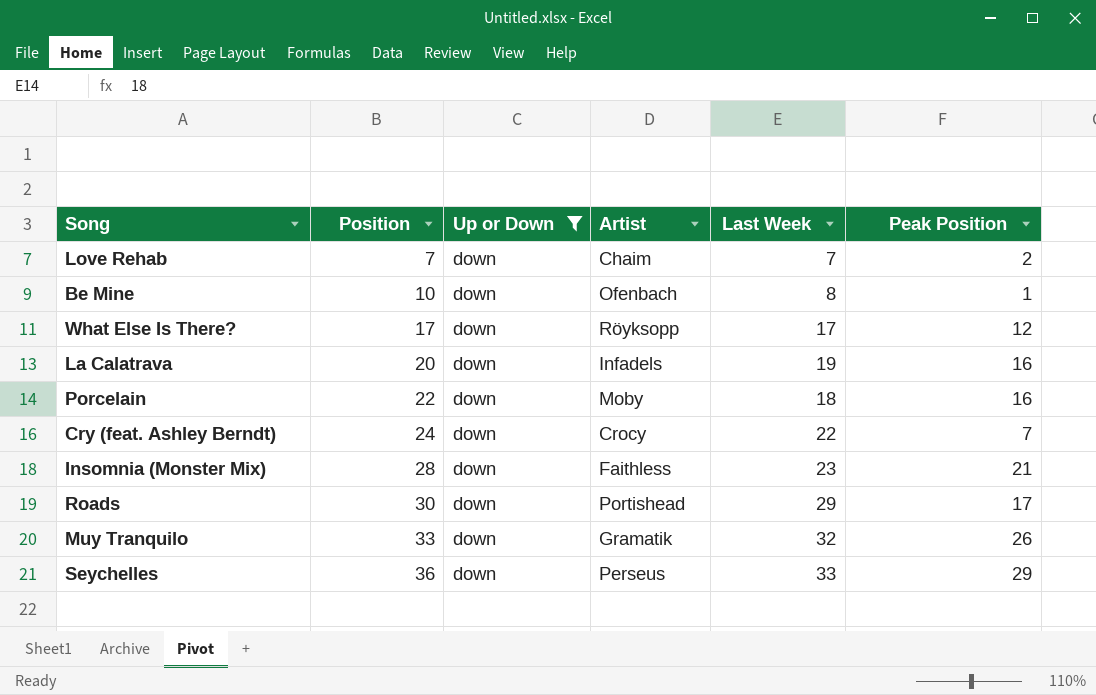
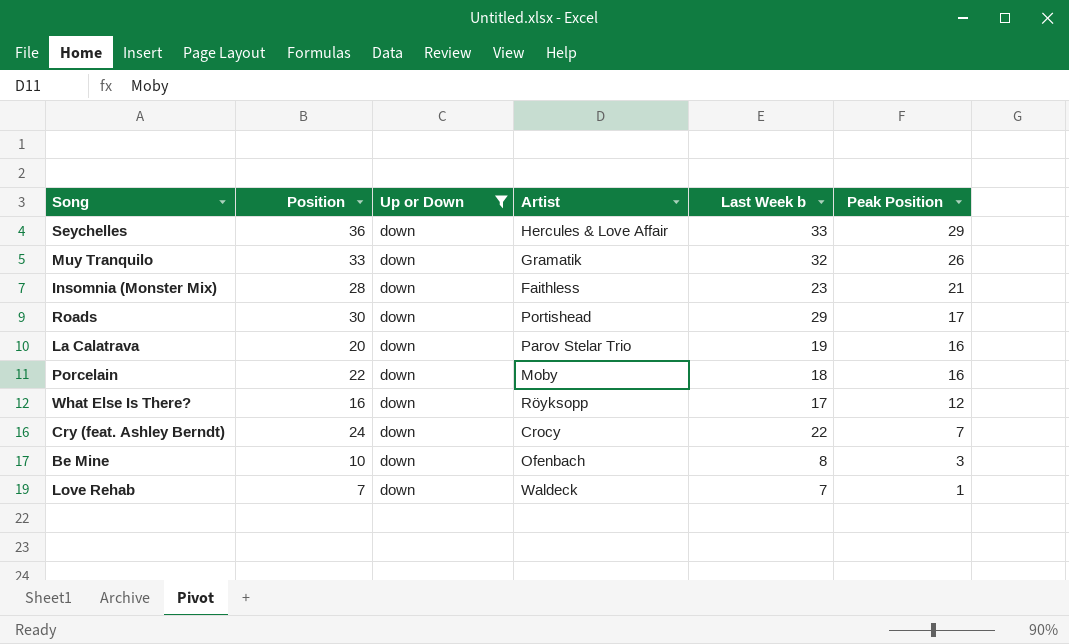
row order: Position ascending -> Peak Position descending
column name: Last Week -> Last Week b
Seychelles | Artist: Perseus -> Hercules & Love Affair
La Calatrava | Artist: Infadels -> Parov Stelar Trio
What Else Is There? | Position: 17 -> 16
Be Mine | Peak Position: 1 -> 3
Love Rehab | Artist: Chaim -> Waldeck
Love Rehab | Peak Position: 2 -> 1

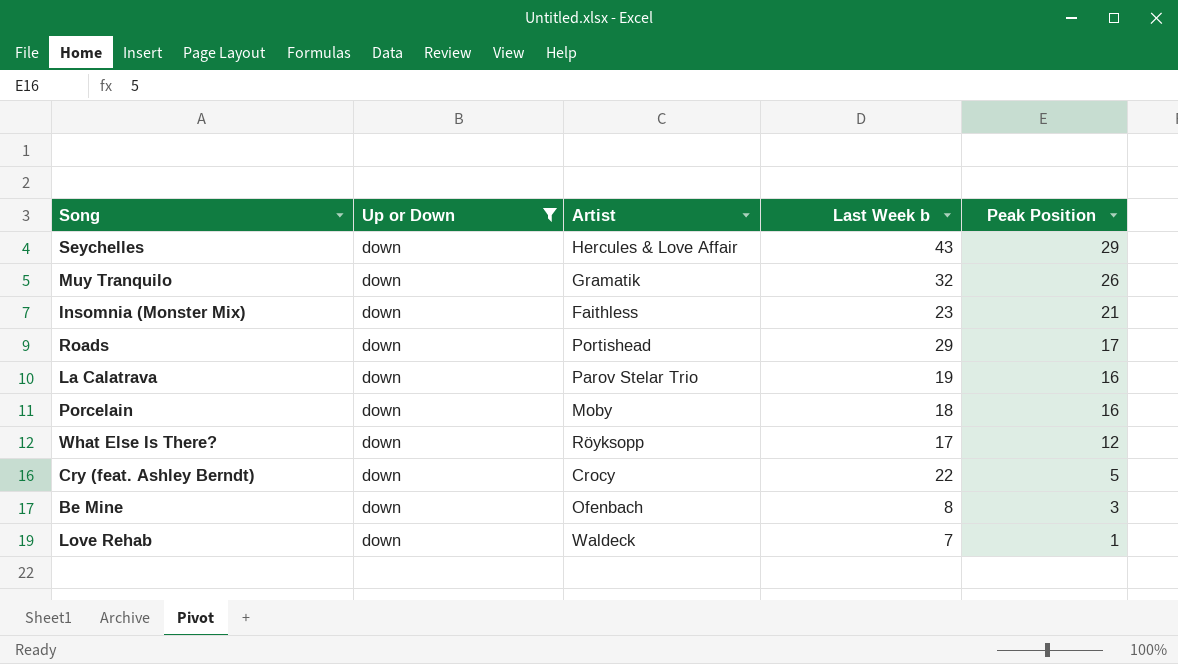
column Position | position: 2 -> none
Seychelles | Last Week b: 33 -> 43
Cry (feat. Ashley Berndt) | Peak Position: 7 -> 5

